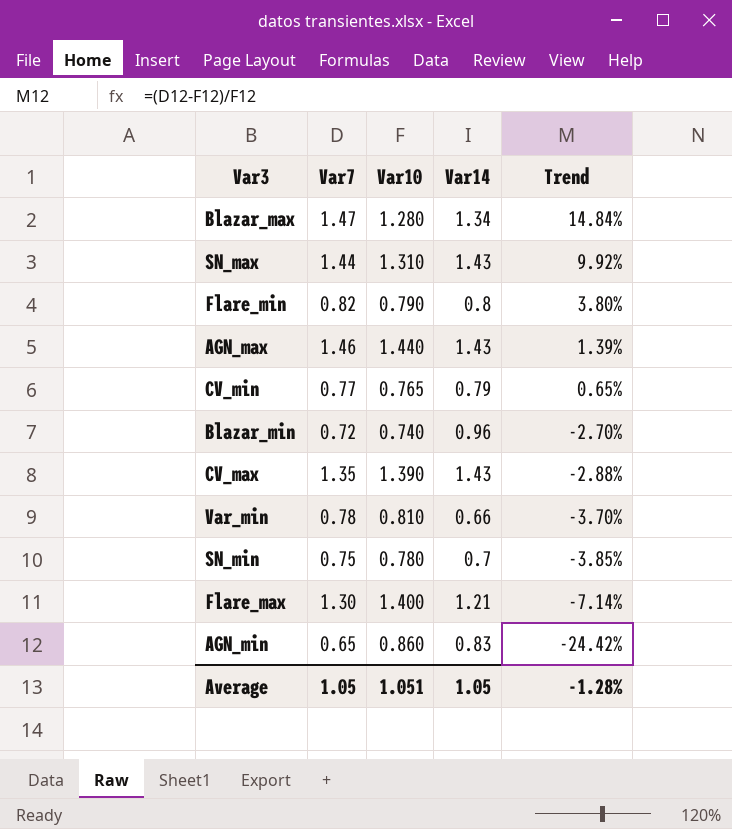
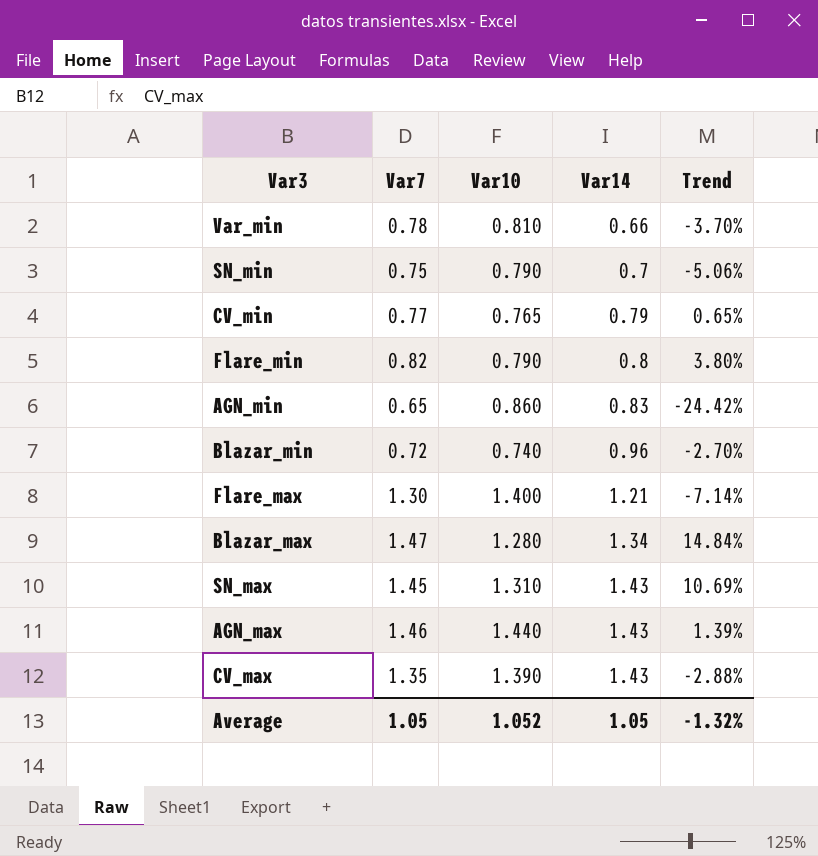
row order: Trend descending -> Var14 ascending
SN_min | Var10: 0.780 -> 0.790
SN_min | Trend: -3.85% -> -5.06%
SN_max | Var7: 1.44 -> 1.45
SN_max | Trend: 9.92% -> 10.69%
Average | Var10: 1.051 -> 1.052
Average | Trend: -1.28% -> -1.32%

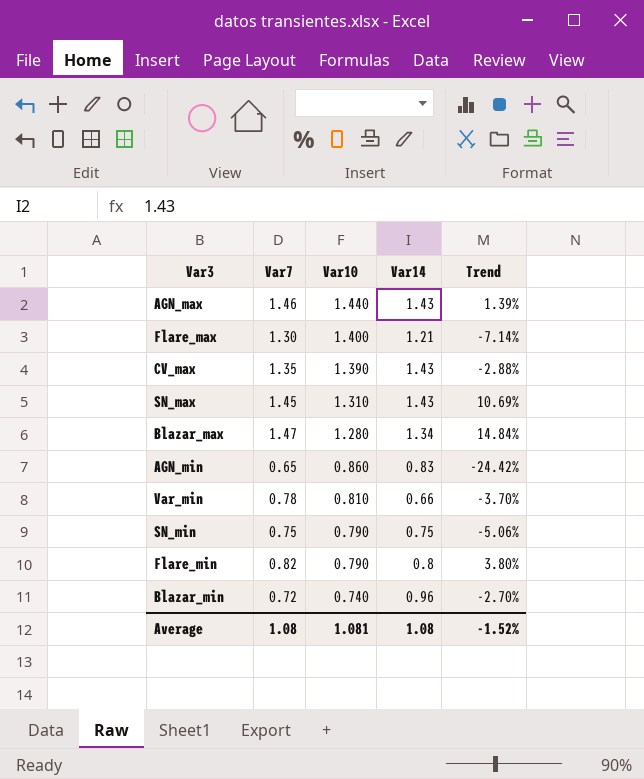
row order: Var14 ascending -> Var10 descending
row CV_min: 0.77 | 0.765 | 0.79 | 0.65% -> none
SN_min | Var14: 0.7 -> 0.75
Average | Var7: 1.05 -> 1.08
Average | Var10: 1.052 -> 1.081
Average | Var14: 1.05 -> 1.08
Average | Trend: -1.32% -> -1.52%

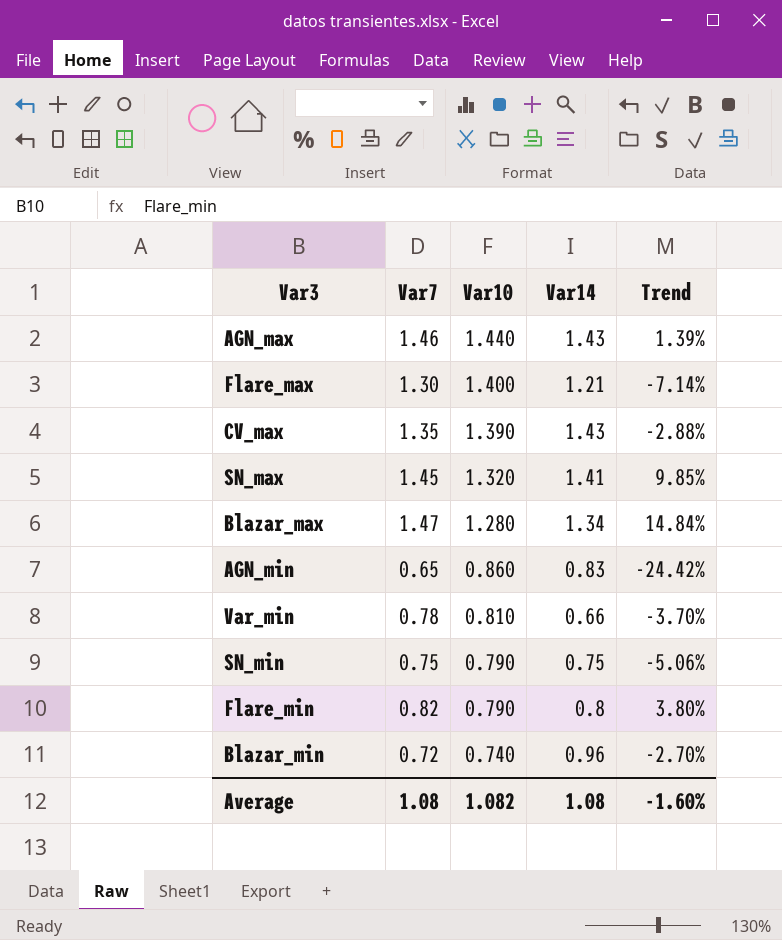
SN_max | Var10: 1.310 -> 1.320
SN_max | Var14: 1.43 -> 1.41
SN_max | Trend: 10.69% -> 9.85%
Average | Var10: 1.081 -> 1.082
Average | Trend: -1.52% -> -1.60%

